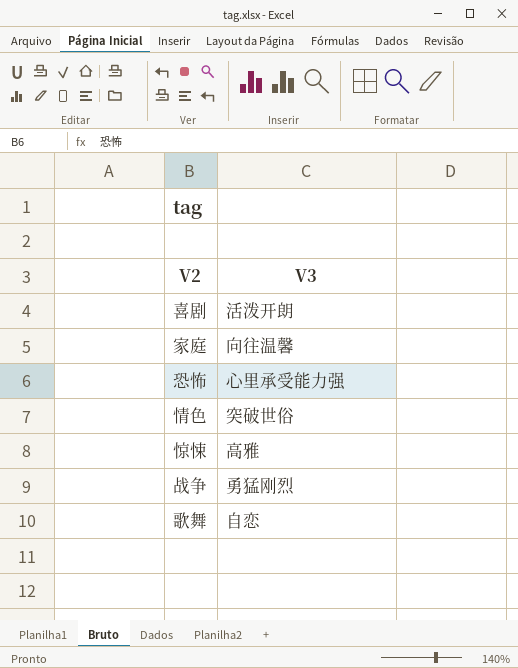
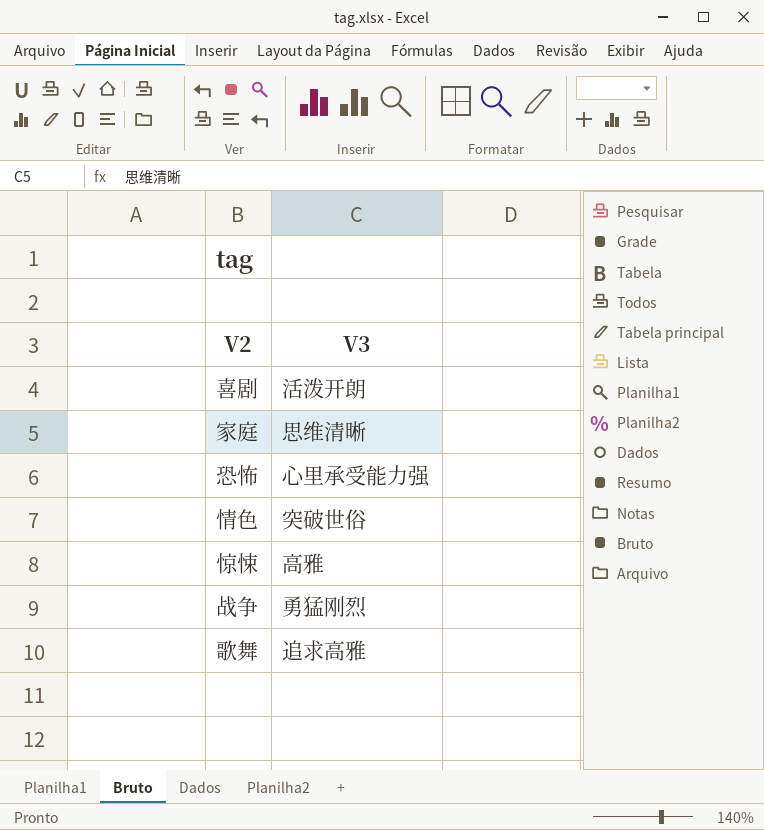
家庭 | V3: 向往温馨 -> 思维清晰
歌舞 | V3: 自恋 -> 追求高雅

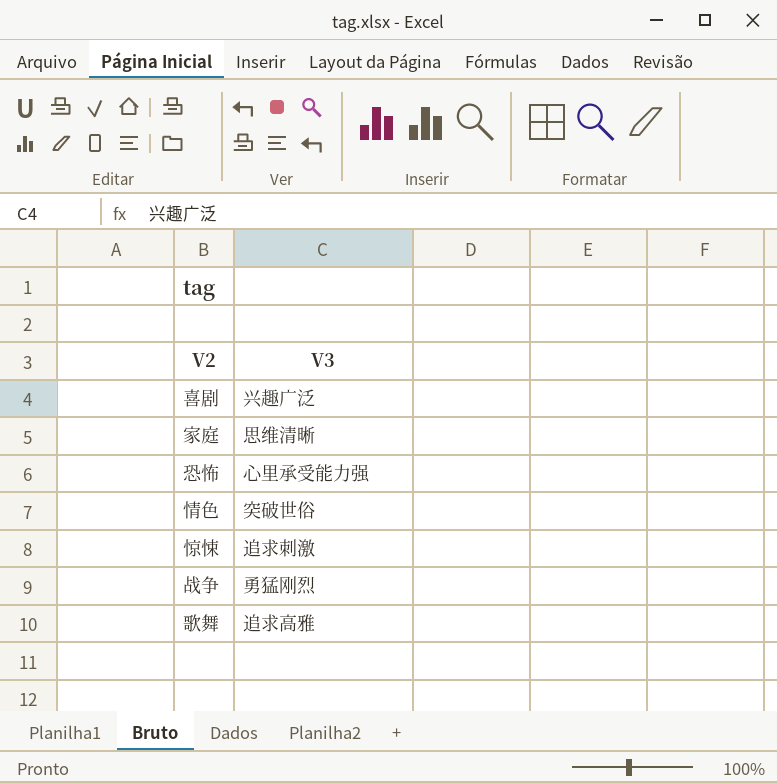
喜剧 | V3: 活泼开朗 -> 兴趣广泛
惊悚 | V3: 高雅 -> 追求刺激

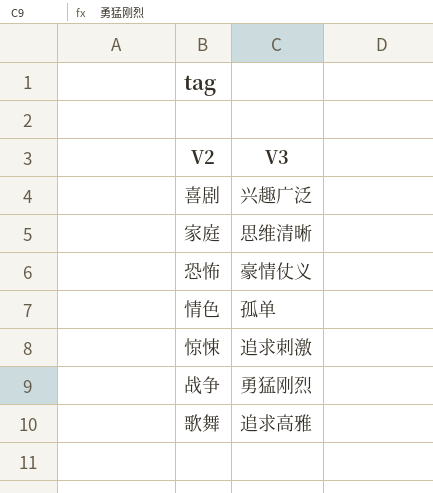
恐怖 | V3: 心里承受能力强 -> 豪情仗义
情色 | V3: 突破世俗 -> 孤单

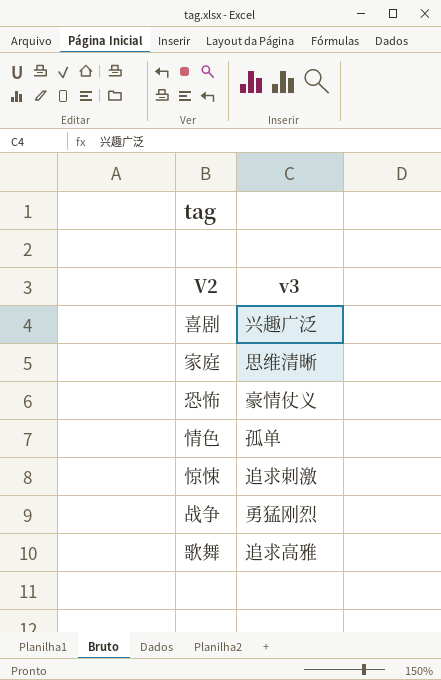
column name: V3 -> v3

